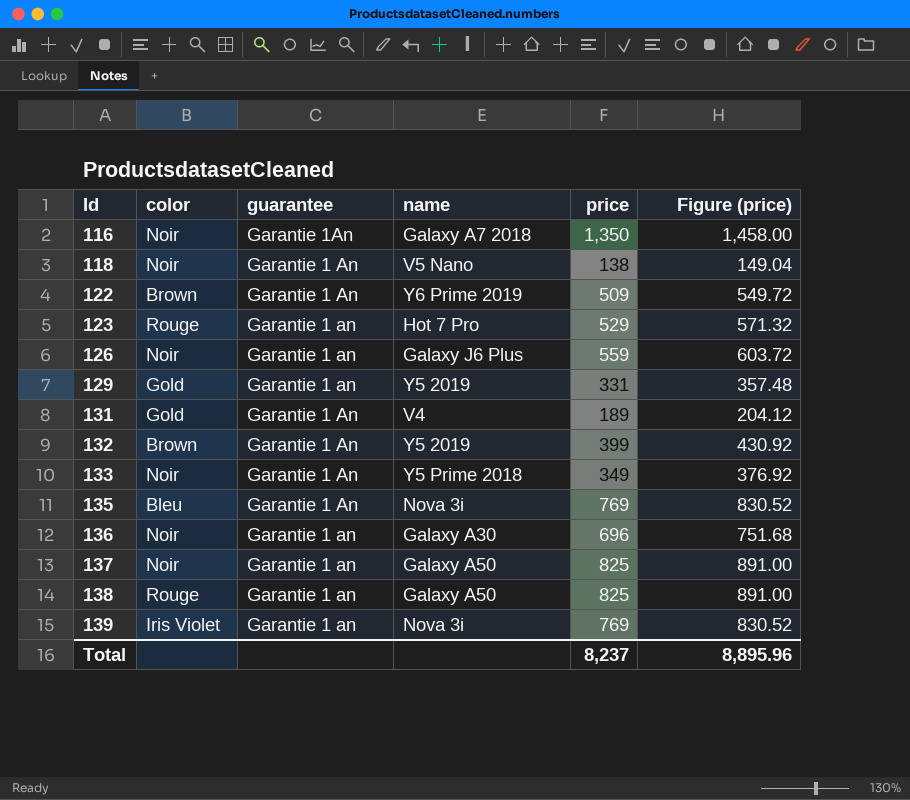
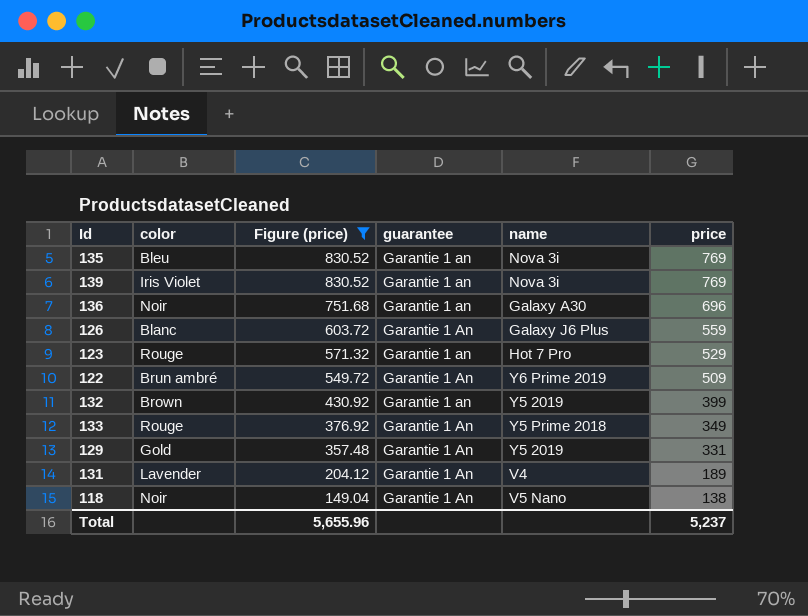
filter: none -> Figure (price) <= 830.52
row order: Id ascending -> Figure (price) descending
column Figure (price) | position: 6 -> 3
135 | guarantee: Garantie 1 An -> Garantie 1 an
126 | color: Noir -> Blanc
126 | guarantee: Garantie 1 an -> Garantie 1 An
122 | color: Brown -> Brun ambré
132 | guarantee: Garantie 1 An -> Garantie 1 an
133 | color: Noir -> Rouge
129 | guarantee: Garantie 1 an -> Garantie 1 An
131 | color: Gold -> Lavender
Total | Figure (price): 8,895.96 -> 5,655.96
Total | price: 8,237 -> 5,237

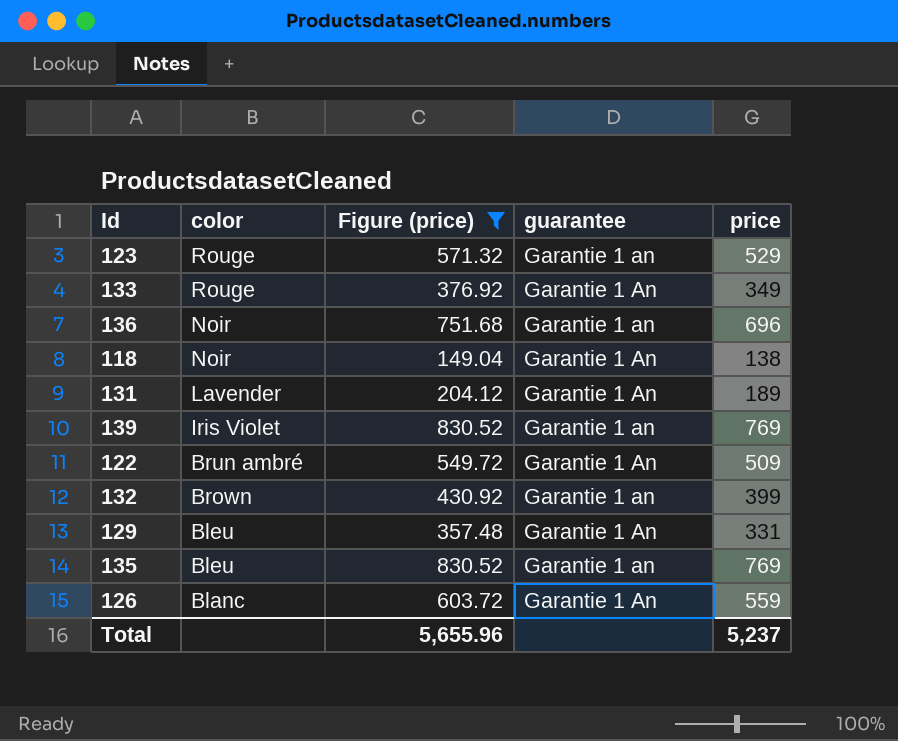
row order: Figure (price) descending -> color descending
column name | position: 5 -> none
129 | color: Gold -> Bleu

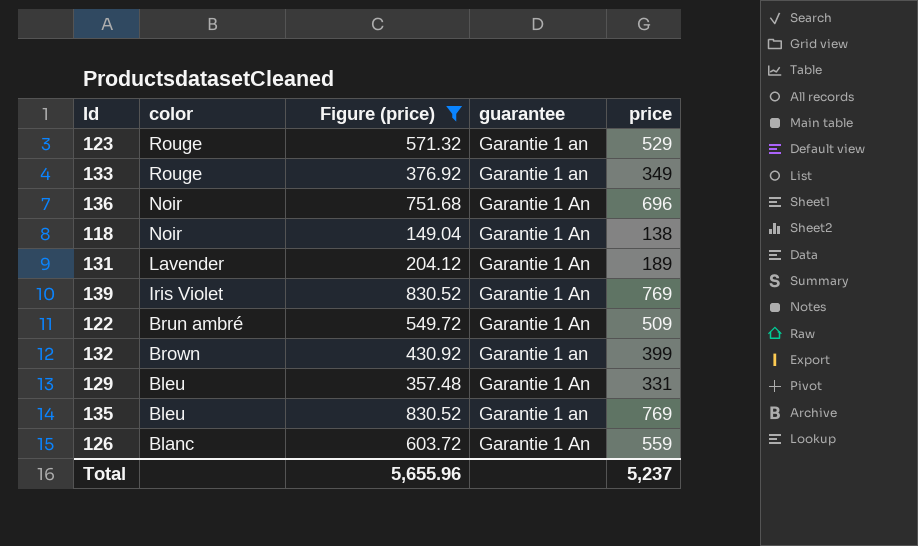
133 | guarantee: Garantie 1 An -> Garantie 1 an
136 | guarantee: Garantie 1 an -> Garantie 1 An
139 | guarantee: Garantie 1 an -> Garantie 1 An

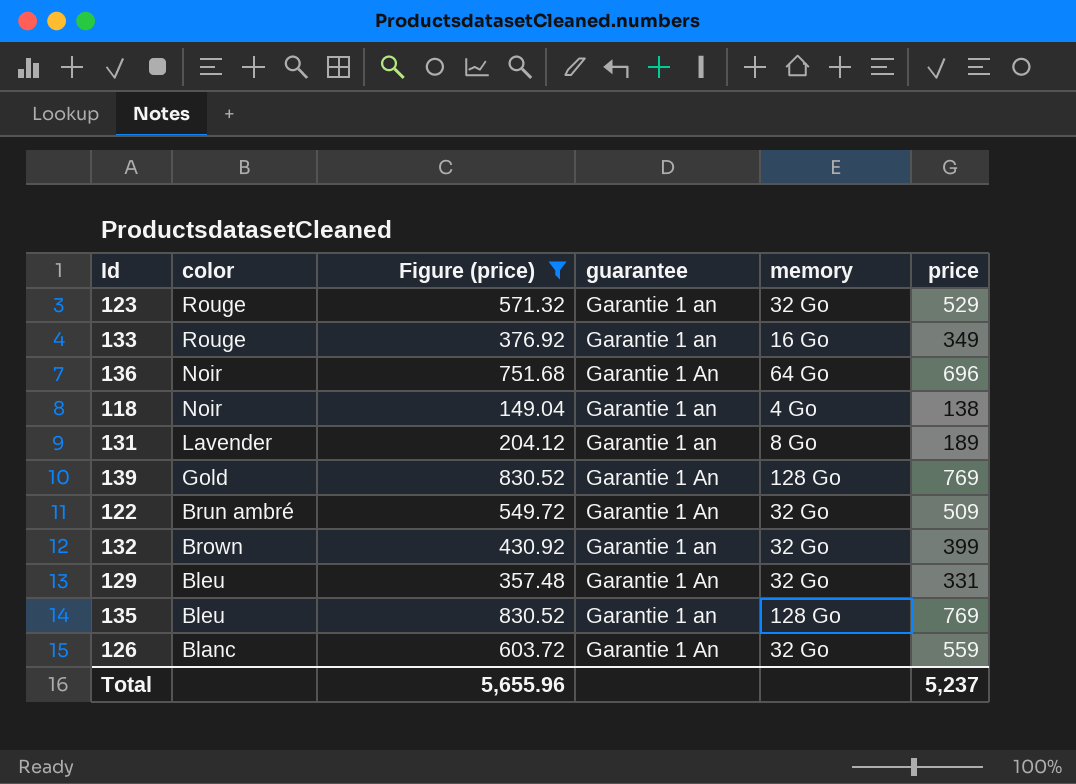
column memory | position: none -> 5
118 | guarantee: Garantie 1 An -> Garantie 1 an
131 | guarantee: Garantie 1 An -> Garantie 1 an
139 | color: Iris Violet -> Gold

